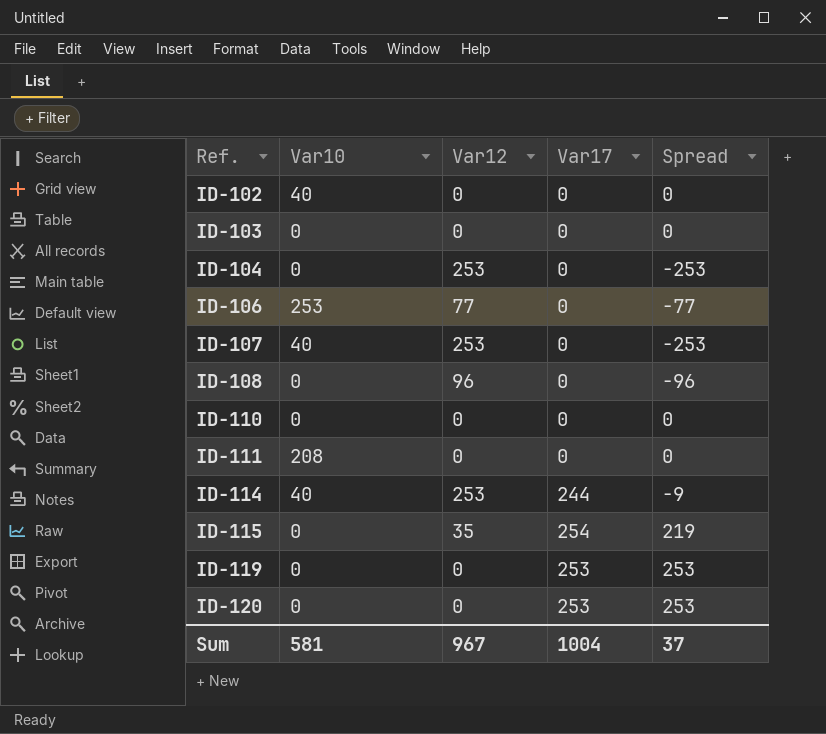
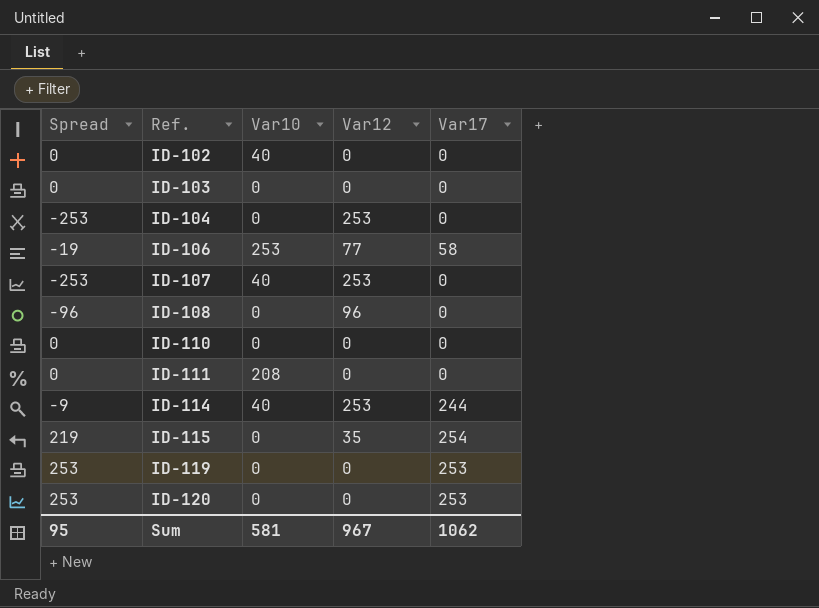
column Spread | position: 5 -> 1
ID-106 | Spread: -77 -> -19
ID-106 | Var17: 0 -> 58
Sum | Spread: 37 -> 95
Sum | Var17: 1004 -> 1062

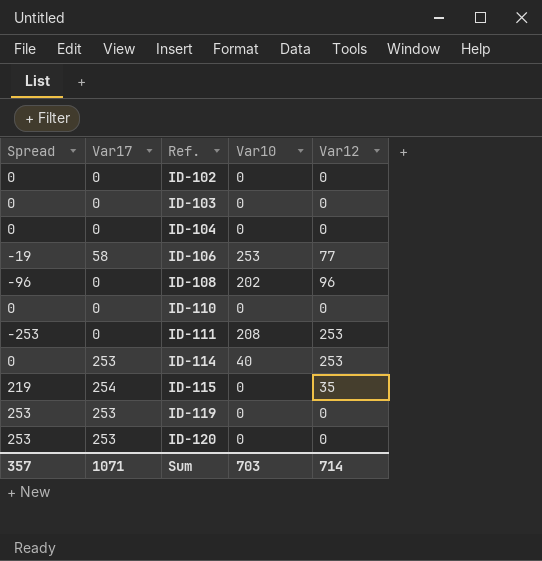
column Var17 | position: 5 -> 2
row ID-107: -253 | 40 | 253 | 0 -> none
ID-102 | Var10: 40 -> 0
ID-104 | Spread: -253 -> 0
ID-104 | Var12: 253 -> 0
ID-108 | Var10: 0 -> 202
ID-111 | Spread: 0 -> -253
ID-111 | Var12: 0 -> 253
ID-114 | Spread: -9 -> 0
ID-114 | Var17: 244 -> 253
Sum | Spread: 95 -> 357
Sum | Var17: 1062 -> 1071
Sum | Var10: 581 -> 703
Sum | Var12: 967 -> 714

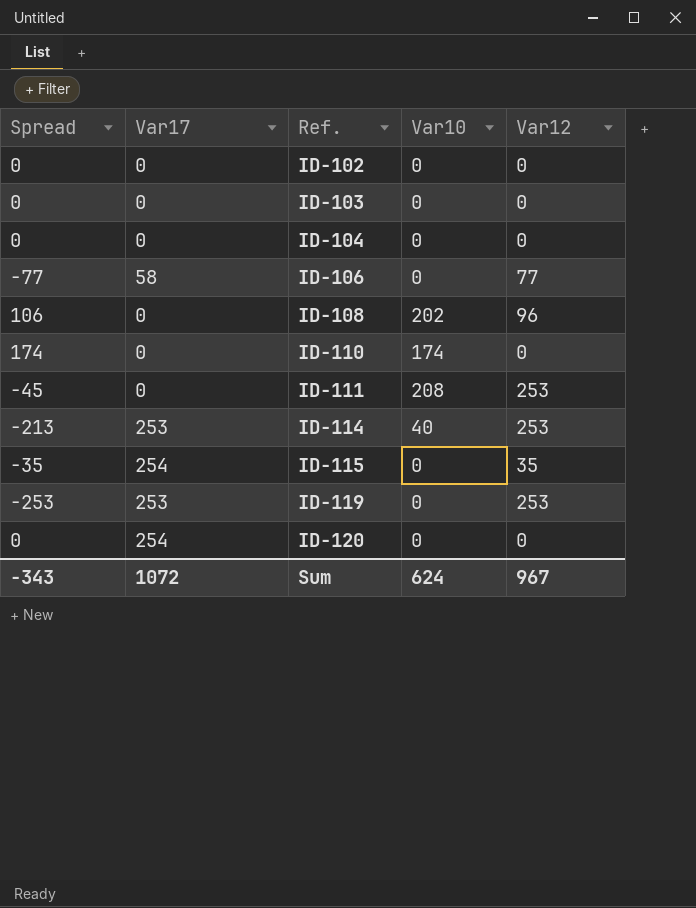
column Spread | formula: [Var17] - [Var12] -> [Var10] - [Var12]
ID-106 | Var10: 253 -> 0
ID-110 | Var10: 0 -> 174
ID-119 | Var12: 0 -> 253
ID-120 | Var17: 253 -> 254
Sum | Spread: 357 -> -343
Sum | Var17: 1071 -> 1072
Sum | Var10: 703 -> 624
Sum | Var12: 714 -> 967

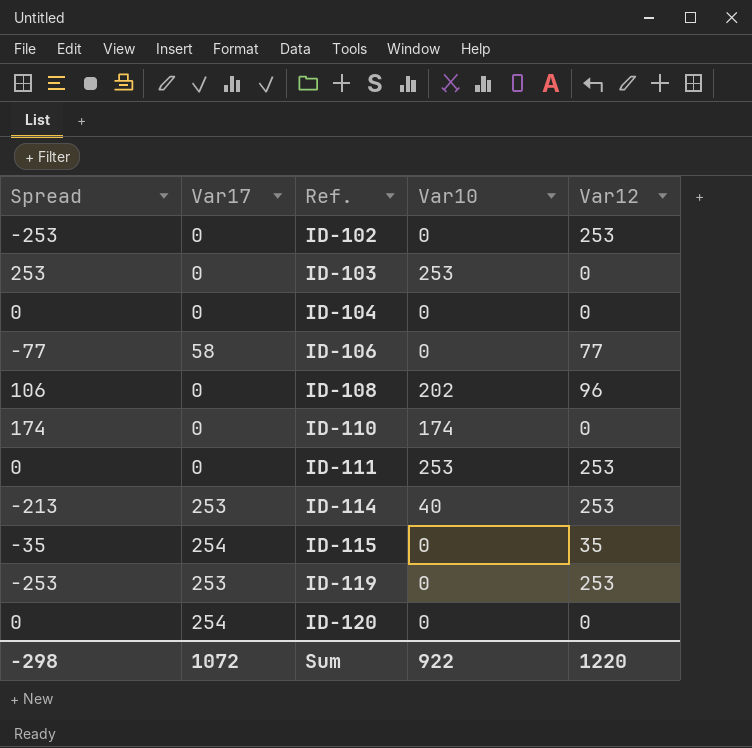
ID-102 | Spread: 0 -> -253
ID-102 | Var12: 0 -> 253
ID-103 | Spread: 0 -> 253
ID-103 | Var10: 0 -> 253
ID-111 | Spread: -45 -> 0
ID-111 | Var10: 208 -> 253
Sum | Spread: -343 -> -298
Sum | Var10: 624 -> 922
Sum | Var12: 967 -> 1220

